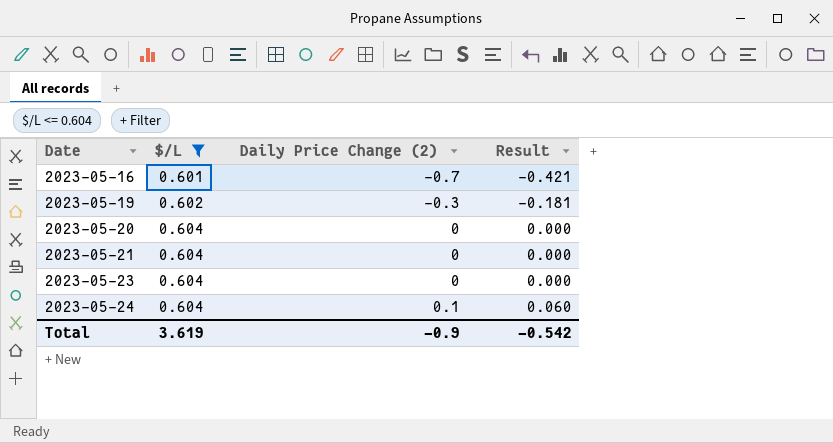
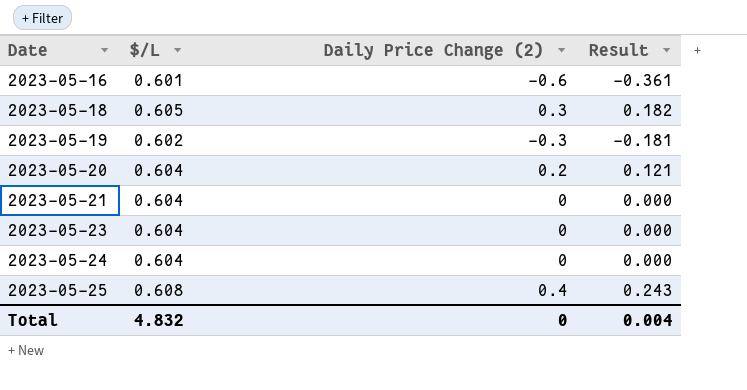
filter: $/L <= 0.604 -> none
2023-05-16 | Daily Price Change (2): -0.7 -> -0.6
2023-05-16 | Result: -0.421 -> -0.361
2023-05-20 | Daily Price Change (2): 0 -> 0.2
2023-05-20 | Result: 0.000 -> 0.121
2023-05-24 | Daily Price Change (2): 0.1 -> 0
2023-05-24 | Result: 0.060 -> 0.000
Total | $/L: 3.619 -> 4.832
Total | Daily Price Change (2): -0.9 -> 0
Total | Result: -0.542 -> 0.004

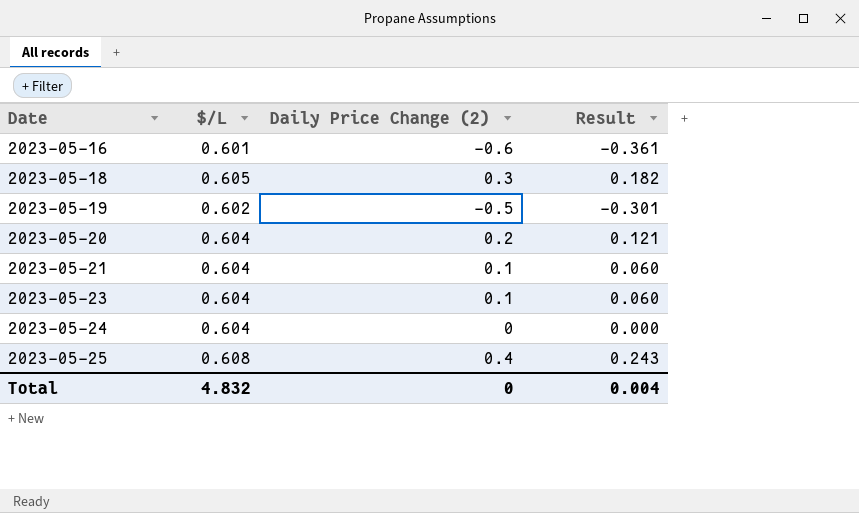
2023-05-19 | Daily Price Change (2): -0.3 -> -0.5
2023-05-19 | Result: -0.181 -> -0.301
2023-05-21 | Daily Price Change (2): 0 -> 0.1
2023-05-21 | Result: 0.000 -> 0.060
2023-05-23 | Daily Price Change (2): 0 -> 0.1
2023-05-23 | Result: 0.000 -> 0.060

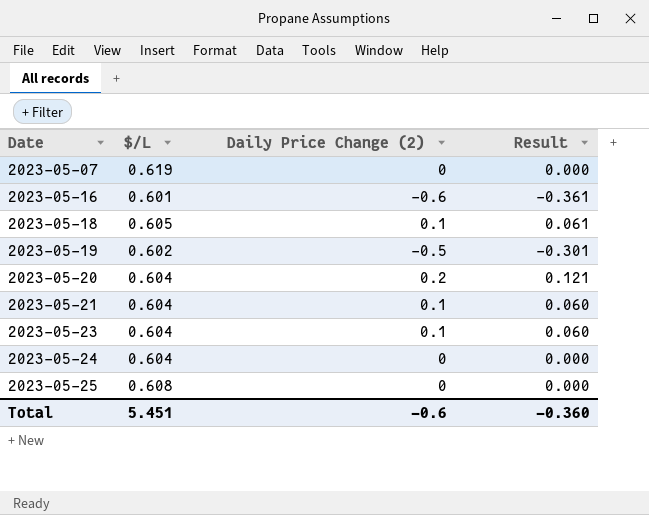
row 2023-05-07: none -> 0.619 | 0 | 0.000
2023-05-18 | Daily Price Change (2): 0.3 -> 0.1
2023-05-18 | Result: 0.182 -> 0.061
2023-05-25 | Daily Price Change (2): 0.4 -> 0
2023-05-25 | Result: 0.243 -> 0.000
Total | $/L: 4.832 -> 5.451
Total | Daily Price Change (2): 0 -> -0.6
Total | Result: 0.004 -> -0.360

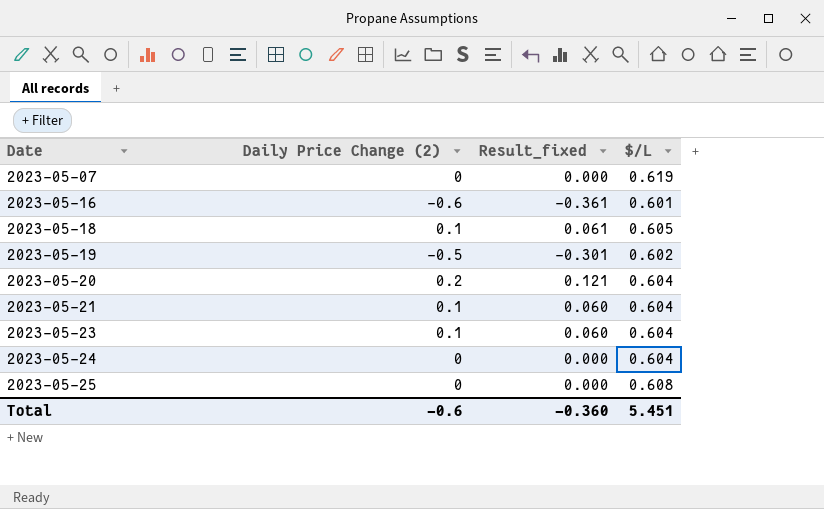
column name: Result -> Result_fixed
column $/L | position: 2 -> 4

